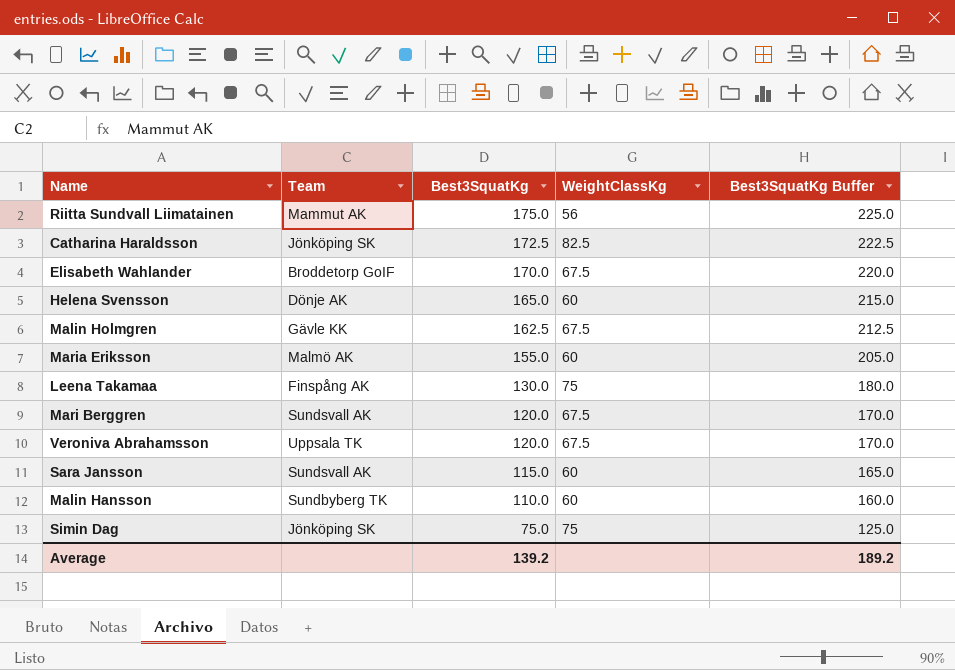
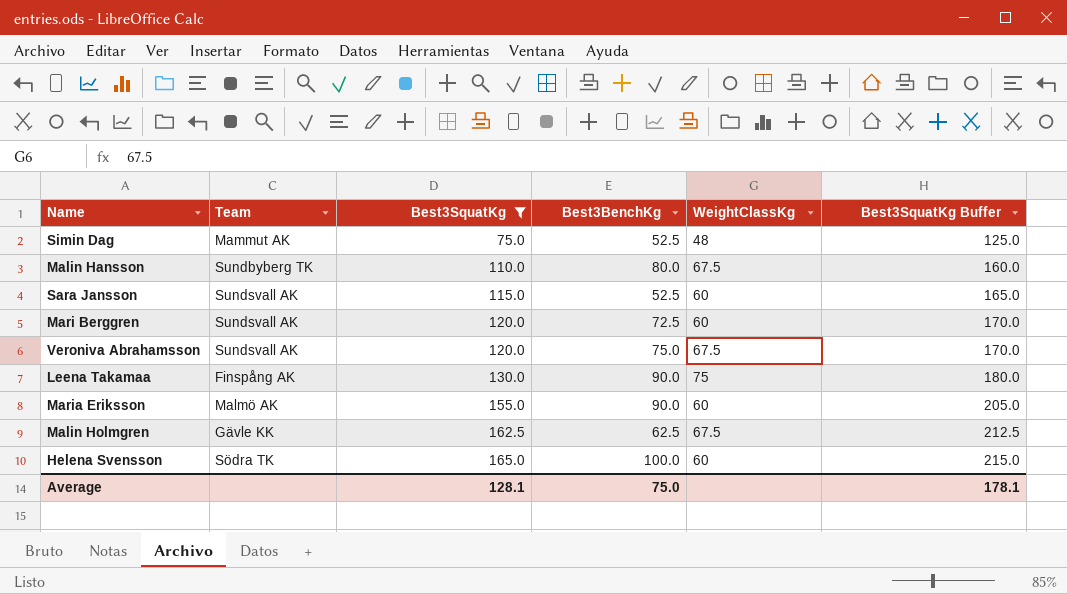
filter: none -> Best3SquatKg <= 165.0
row order: Best3SquatKg descending -> Best3SquatKg ascending
column Best3BenchKg | position: none -> 4
Simin Dag | Team: Jönköping SK -> Mammut AK
Simin Dag | WeightClassKg: 75 -> 48
Malin Hansson | WeightClassKg: 60 -> 67.5
Mari Berggren | WeightClassKg: 67.5 -> 60
Veroniva Abrahamsson | Team: Uppsala TK -> Sundsvall AK
Helena Svensson | Team: Dönje AK -> Södra TK
Average | Best3SquatKg: 139.2 -> 128.1
Average | Best3SquatKg Buffer: 189.2 -> 178.1

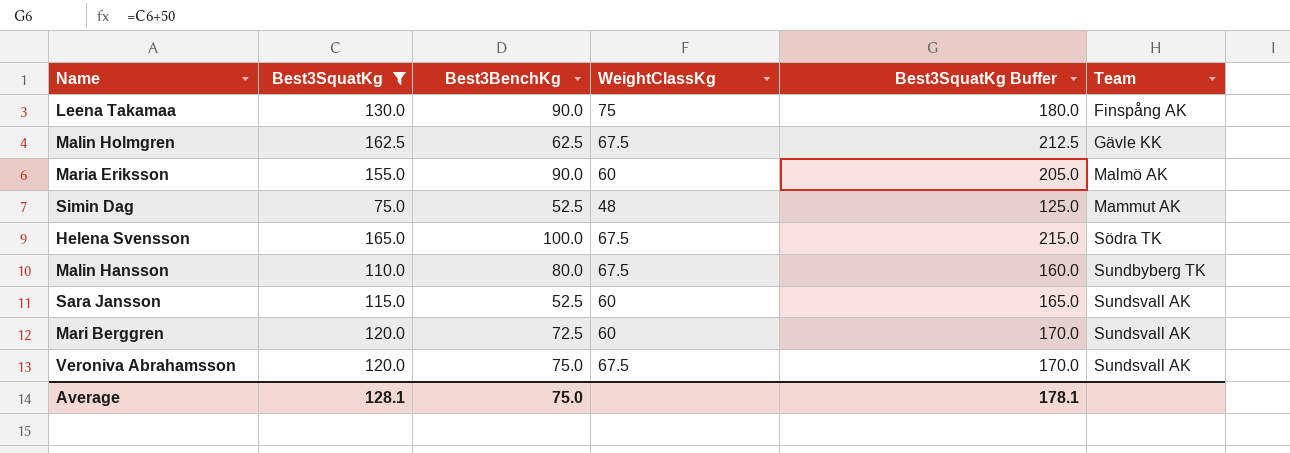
row order: Best3SquatKg ascending -> Team ascending
column Team | position: 2 -> 6
Helena Svensson | WeightClassKg: 60 -> 67.5

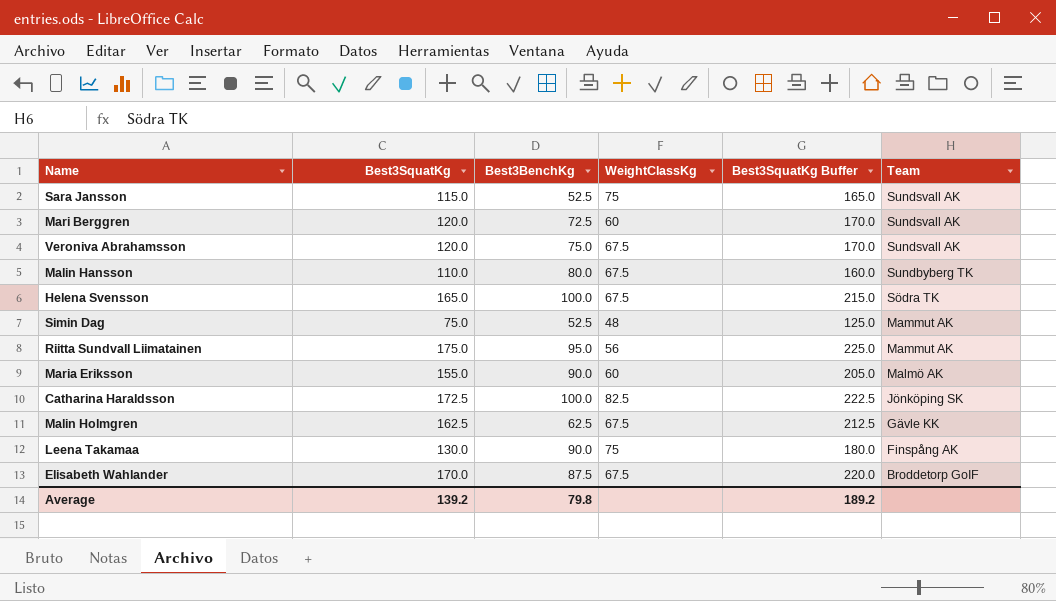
filter: Best3SquatKg <= 165.0 -> none
row order: Team ascending -> Team descending
Sara Jansson | WeightClassKg: 60 -> 75
Average | Best3SquatKg: 128.1 -> 139.2
Average | Best3BenchKg: 75.0 -> 79.8
Average | Best3SquatKg Buffer: 178.1 -> 189.2

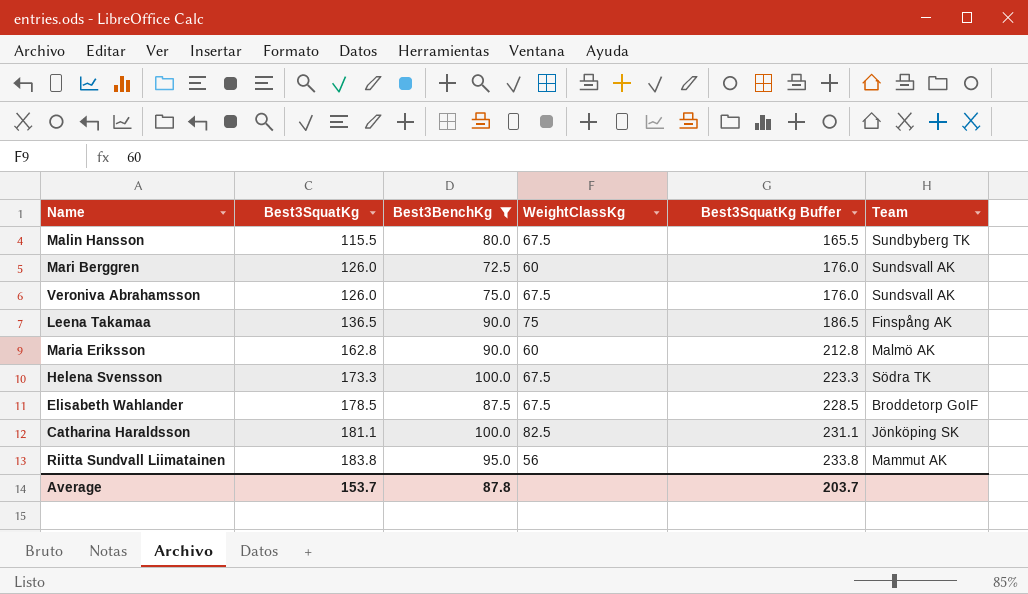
filter: none -> Best3BenchKg >= 72.5
row order: Team descending -> Best3SquatKg ascending
Malin Hansson | Best3SquatKg: 110.0 -> 115.5
Malin Hansson | Best3SquatKg Buffer: 160.0 -> 165.5
Mari Berggren | Best3SquatKg: 120.0 -> 126.0
Mari Berggren | Best3SquatKg Buffer: 170.0 -> 176.0
Veroniva Abrahamsson | Best3SquatKg: 120.0 -> 126.0
Veroniva Abrahamsson | Best3SquatKg Buffer: 170.0 -> 176.0
Leena Takamaa | Best3SquatKg: 130.0 -> 136.5
Leena Takamaa | Best3SquatKg Buffer: 180.0 -> 186.5
Maria Eriksson | Best3SquatKg: 155.0 -> 162.8
Maria Eriksson | Best3SquatKg Buffer: 205.0 -> 212.8
Helena Svensson | Best3SquatKg: 165.0 -> 173.3
Helena Svensson | Best3SquatKg Buffer: 215.0 -> 223.3
Elisabeth Wahlander | Best3SquatKg: 170.0 -> 178.5
Elisabeth Wahlander | Best3SquatKg Buffer: 220.0 -> 228.5
Catharina Haraldsson | Best3SquatKg: 172.5 -> 181.1
Catharina Haraldsson | Best3SquatKg Buffer: 222.5 -> 231.1
Riitta Sundvall Liimatainen | Best3SquatKg: 175.0 -> 183.8
Riitta Sundvall Liimatainen | Best3SquatKg Buffer: 225.0 -> 233.8
Average | Best3SquatKg: 139.2 -> 153.7
Average | Best3BenchKg: 79.8 -> 87.8
Average | Best3SquatKg Buffer: 189.2 -> 203.7

